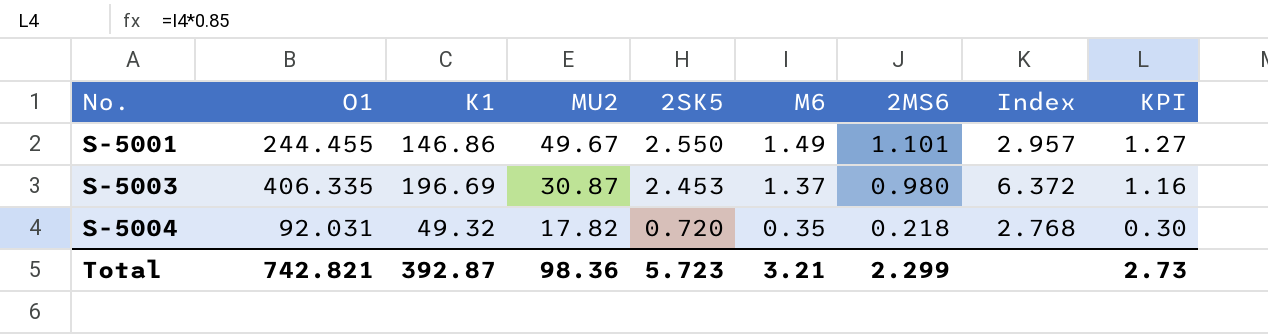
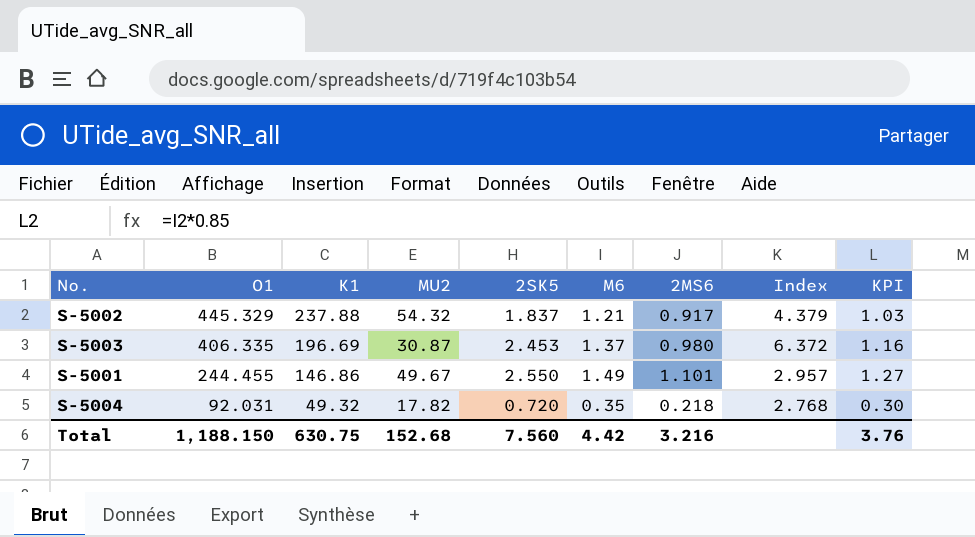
row order: No. ascending -> O1 descending
row S-5002: none -> 445.329 | 237.88 | 54.32 | 1.837 | 1.21 | 0.917 | 4.379 | 1.03
Total | O1: 742.821 -> 1,188.150
Total | K1: 392.87 -> 630.75
Total | MU2: 98.36 -> 152.68
Total | 2SK5: 5.723 -> 7.560
Total | M6: 3.21 -> 4.42
Total | 2MS6: 2.299 -> 3.216
Total | KPI: 2.73 -> 3.76

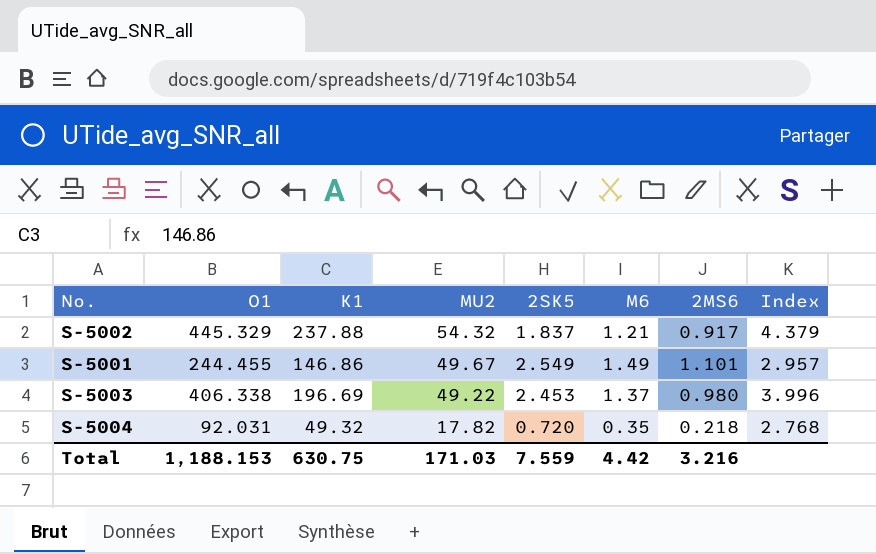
row order: O1 descending -> MU2 descending
column KPI | formula: [M6] * 0.85 -> none
S-5001 | 2SK5: 2.550 -> 2.549
S-5003 | O1: 406.335 -> 406.338
S-5003 | MU2: 30.87 -> 49.22
S-5003 | Index: 6.372 -> 3.996
Total | O1: 1,188.150 -> 1,188.153
Total | MU2: 152.68 -> 171.03
Total | 2SK5: 7.560 -> 7.559

